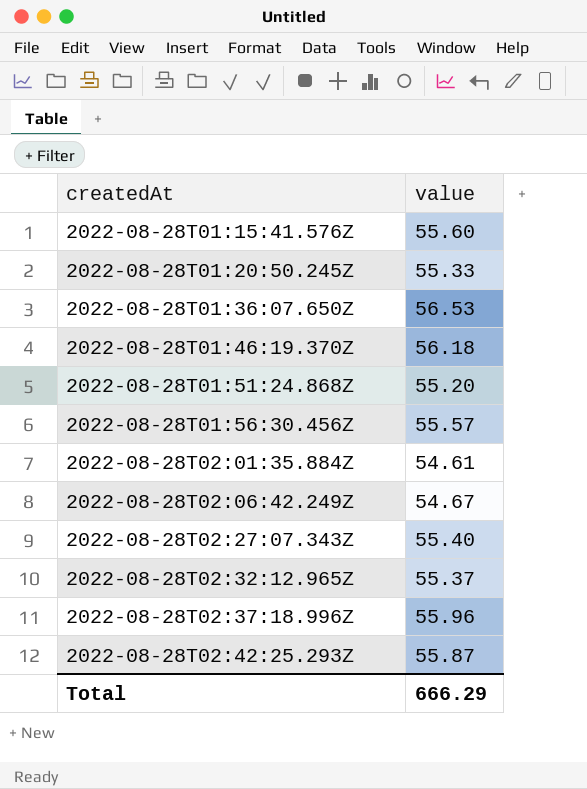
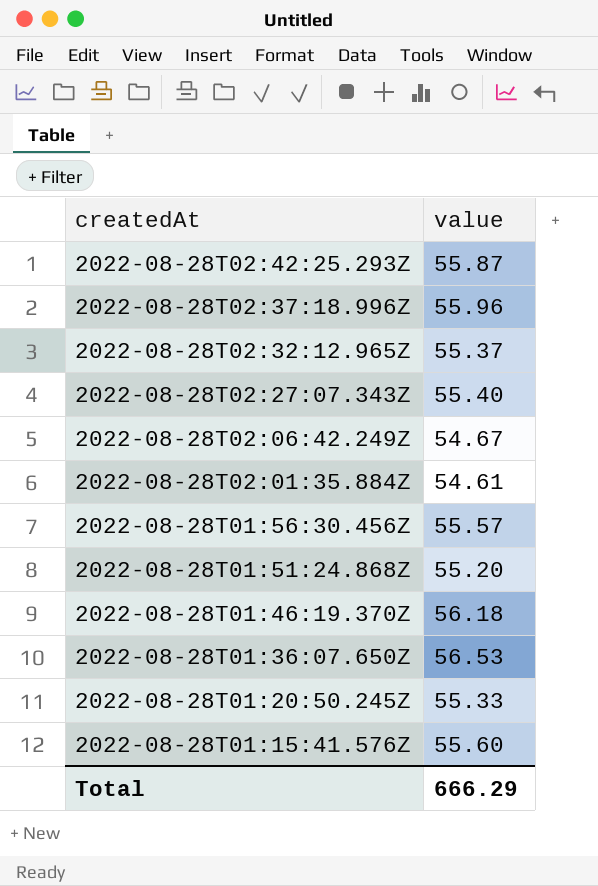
row order: createdAt ascending -> createdAt descending

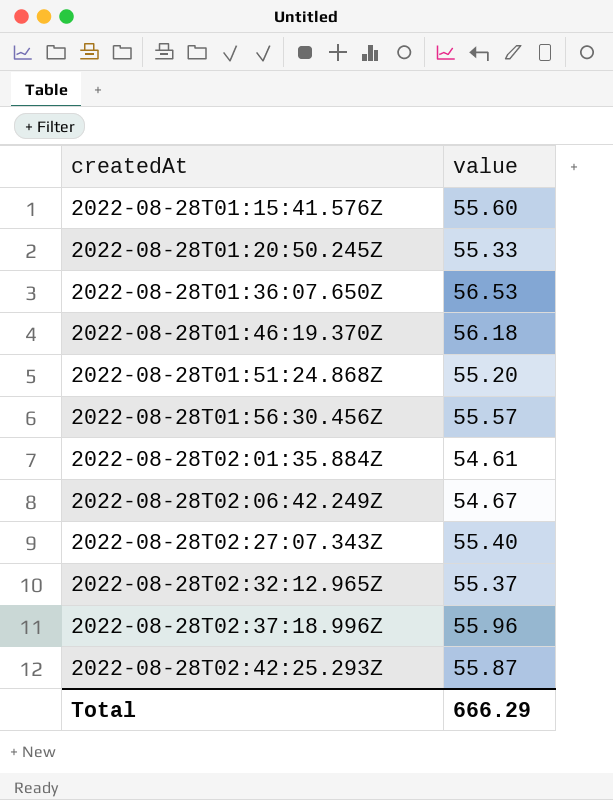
row order: createdAt descending -> createdAt ascending

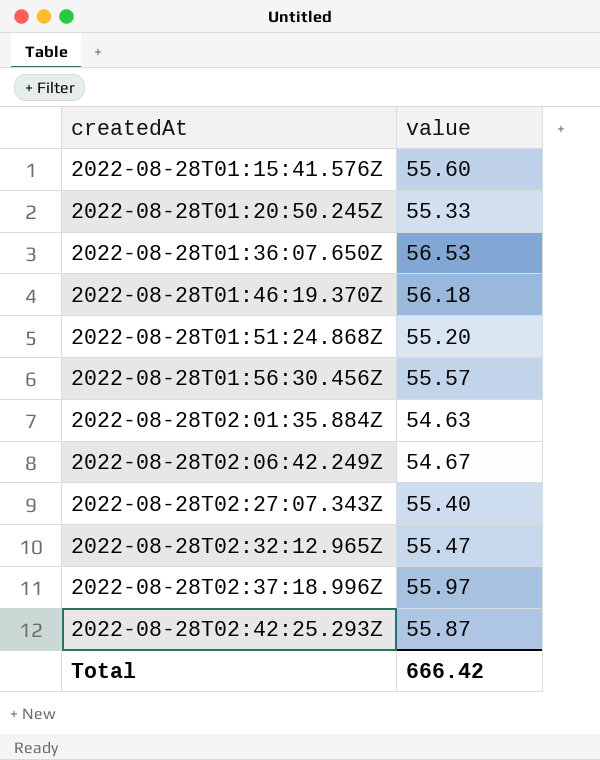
2022-08-28T02:01:35.884Z | value: 54.61 -> 54.63
2022-08-28T02:32:12.965Z | value: 55.37 -> 55.47
2022-08-28T02:37:18.996Z | value: 55.96 -> 55.97
Total | value: 666.29 -> 666.42

